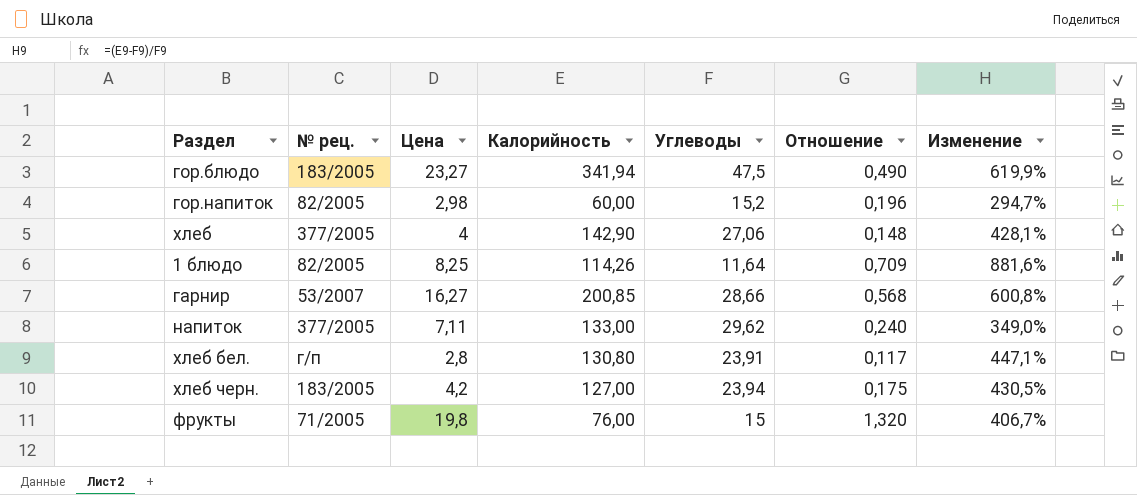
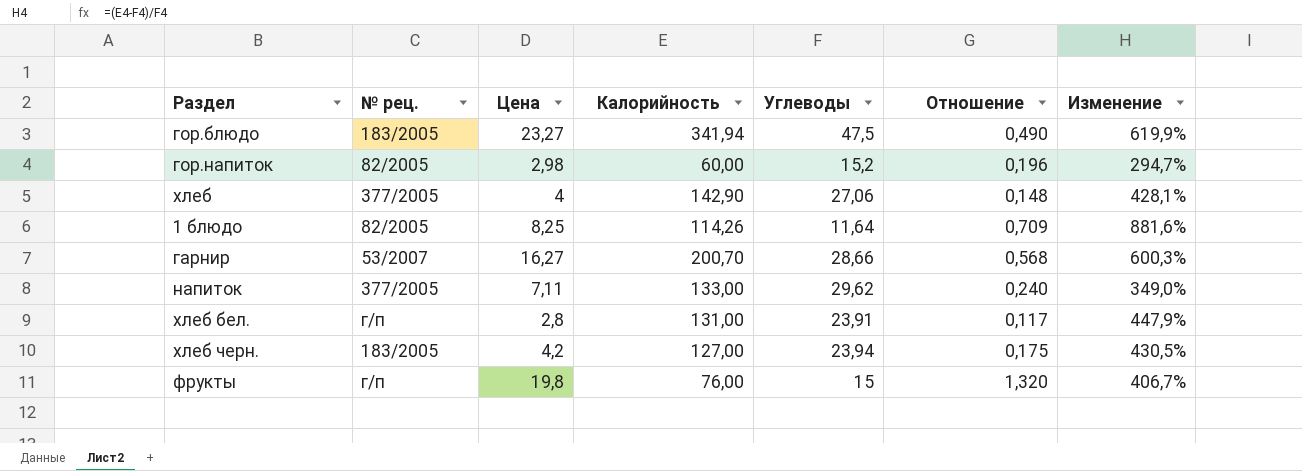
гарнир | Калорийность: 200,85 -> 200,70
гарнир | Изменение: 600,8% -> 600,3%
хлеб бел. | Калорийность: 130,80 -> 131,00
хлеб бел. | Изменение: 447,1% -> 447,9%
фрукты | № рец.: 71/2005 -> г/п

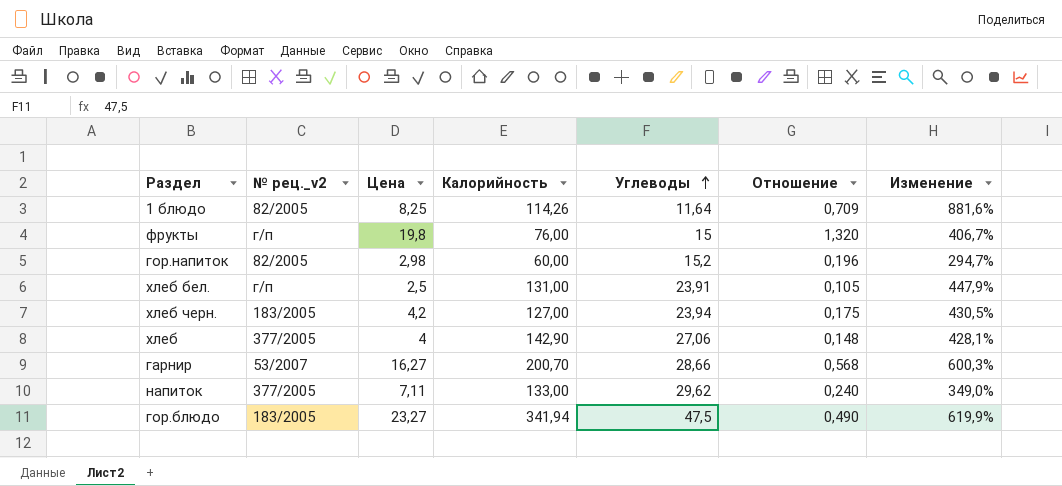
row order: none -> Углеводы ascending
column name: № рец. -> № рец._v2
хлеб бел. | Цена: 2,8 -> 2,5
хлеб бел. | Отношение: 0,117 -> 0,105

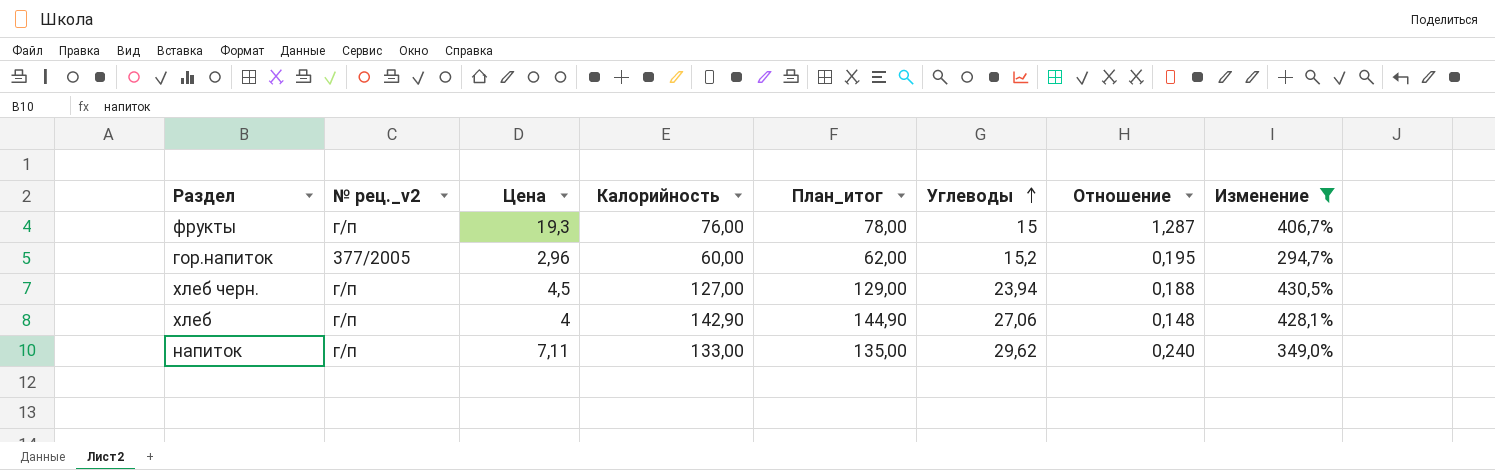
filter: none -> Изменение <= 430,5%
column План_итог | formula: none -> [Калорийность] + 2
фрукты | Цена: 19,8 -> 19,3
фрукты | Отношение: 1,320 -> 1,287
гор.напиток | № рец._v2: 82/2005 -> 377/2005
гор.напиток | Цена: 2,98 -> 2,96
гор.напиток | Отношение: 0,196 -> 0,195
хлеб черн. | № рец._v2: 183/2005 -> г/п
хлеб черн. | Цена: 4,2 -> 4,5
хлеб черн. | Отношение: 0,175 -> 0,188
хлеб | № рец._v2: 377/2005 -> г/п
напиток | № рец._v2: 377/2005 -> г/п

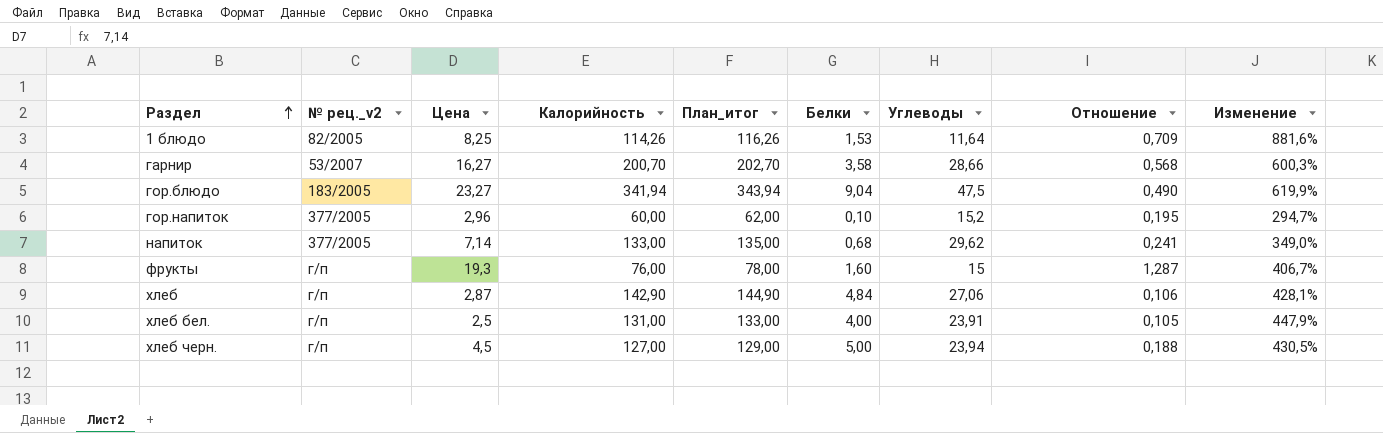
filter: Изменение <= 430,5% -> none
row order: Углеводы ascending -> Раздел ascending
column Белки | position: none -> 6
напиток | № рец._v2: г/п -> 377/2005
напиток | Цена: 7,11 -> 7,14
напиток | Отношение: 0,240 -> 0,241
хлеб | Цена: 4 -> 2,87
хлеб | Отношение: 0,148 -> 0,106

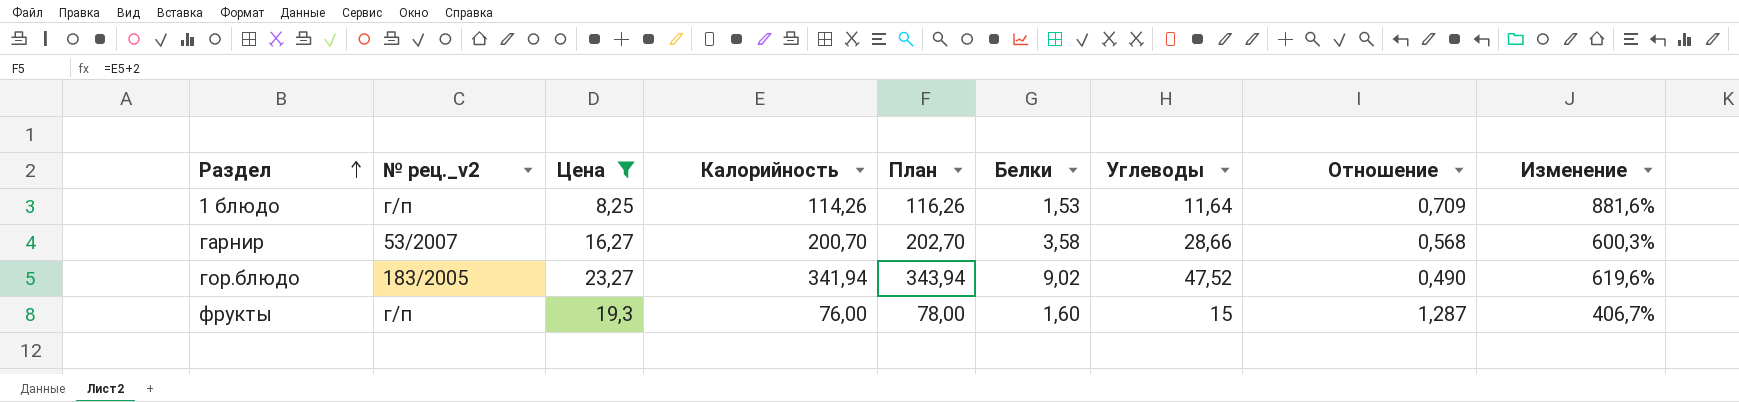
filter: none -> Цена >= 8,25
column name: План_итог -> План
1 блюдо | № рец._v2: 82/2005 -> г/п
гор.блюдо | Белки: 9,04 -> 9,02
гор.блюдо | Углеводы: 47,5 -> 47,52
гор.блюдо | Изменение: 619,9% -> 619,6%

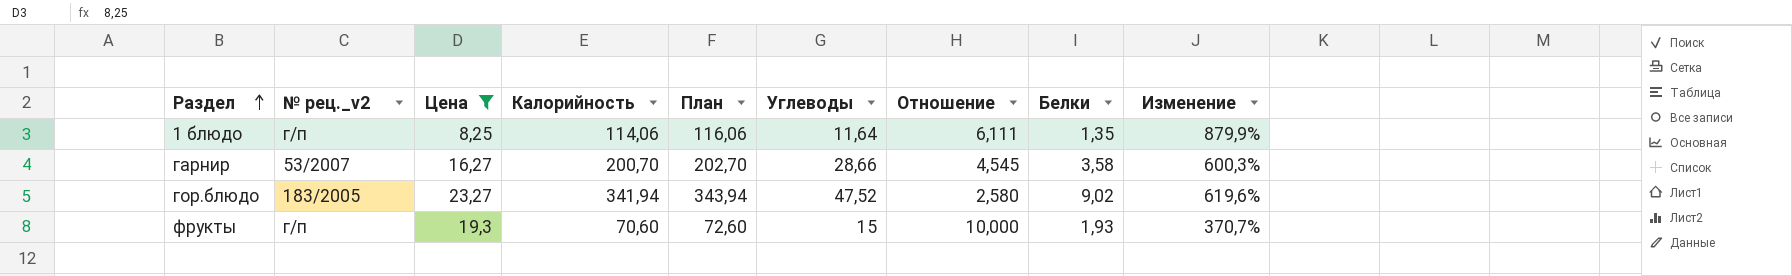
column Отношение | formula: [Цена] / [Углеводы] -> [Цена] / [Белки]
column Белки | position: 6 -> 8
1 блюдо | Калорийность: 114,26 -> 114,06
1 блюдо | План: 116,26 -> 116,06
1 блюдо | Белки: 1,53 -> 1,35
1 блюдо | Изменение: 881,6% -> 879,9%
фрукты | Калорийность: 76,00 -> 70,60
фрукты | План: 78,00 -> 72,60
фрукты | Белки: 1,60 -> 1,93
фрукты | Изменение: 406,7% -> 370,7%

